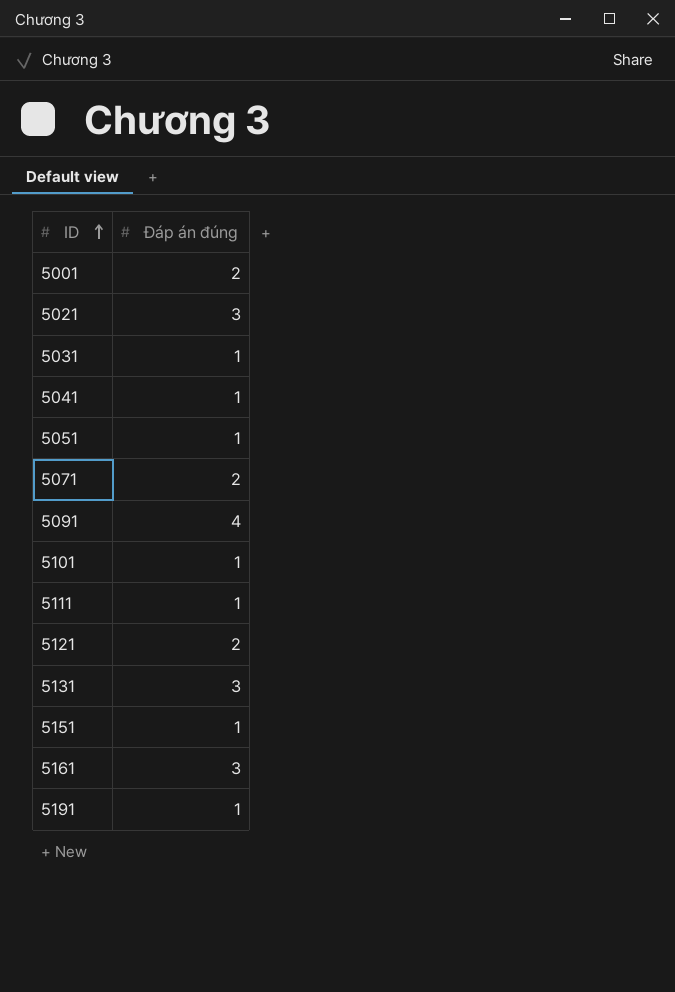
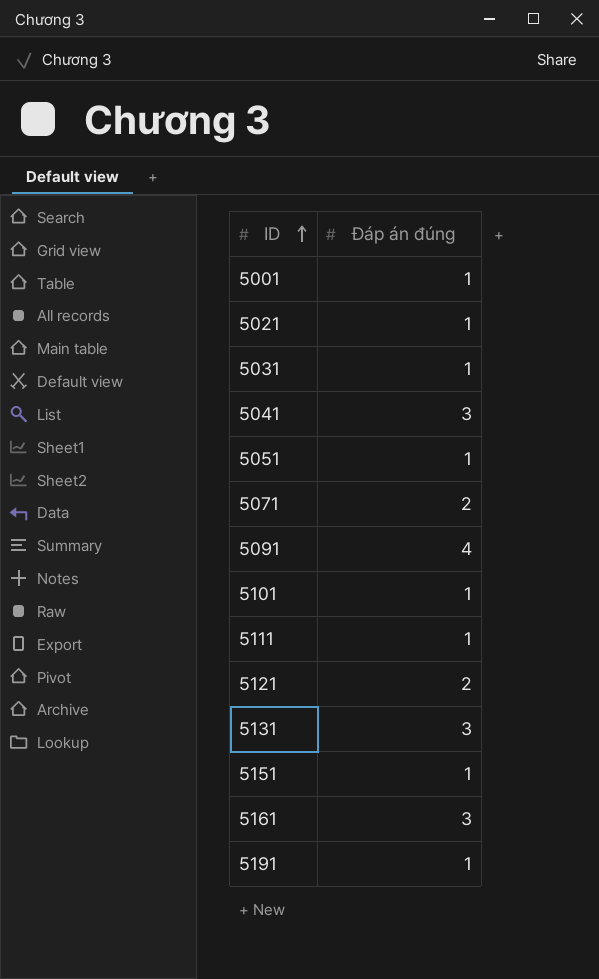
5001 | Đáp án đúng: 2 -> 1
5021 | Đáp án đúng: 3 -> 1
5041 | Đáp án đúng: 1 -> 3

